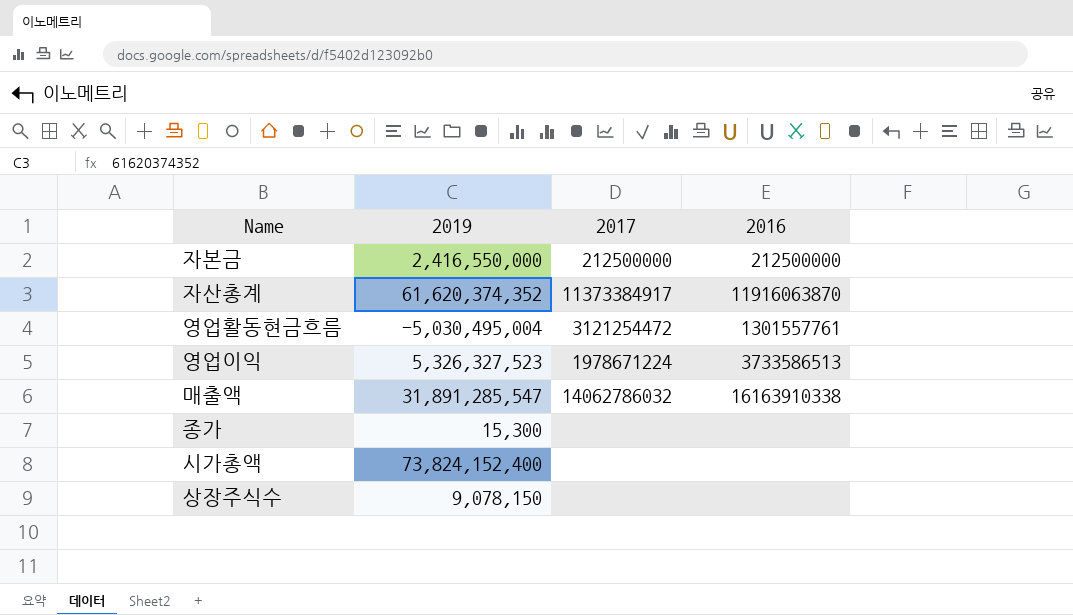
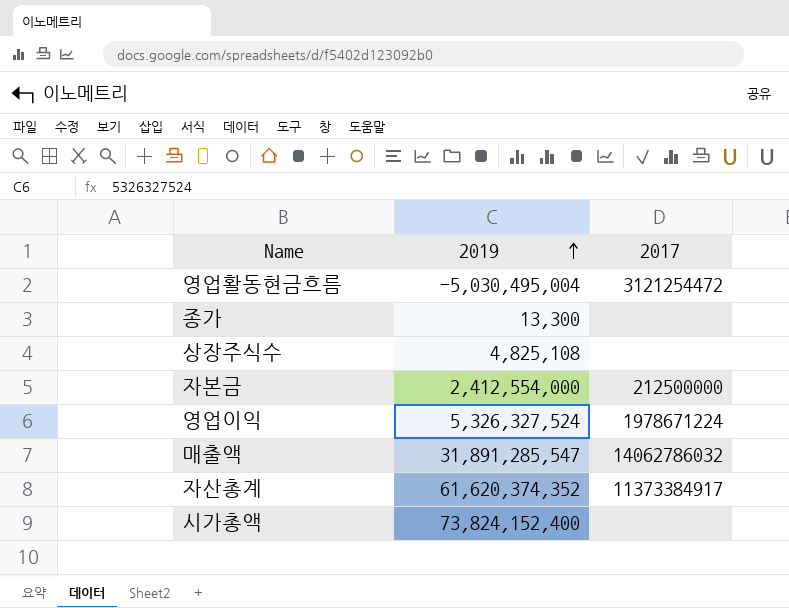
row order: none -> 2019 ascending
column 2016 | position: 4 -> none
종가 | 2019: 15,300 -> 13,300
상장주식수 | 2019: 9,078,150 -> 4,825,108
자본금 | 2019: 2,416,550,000 -> 2,412,554,000
영업이익 | 2019: 5,326,327,523 -> 5,326,327,524

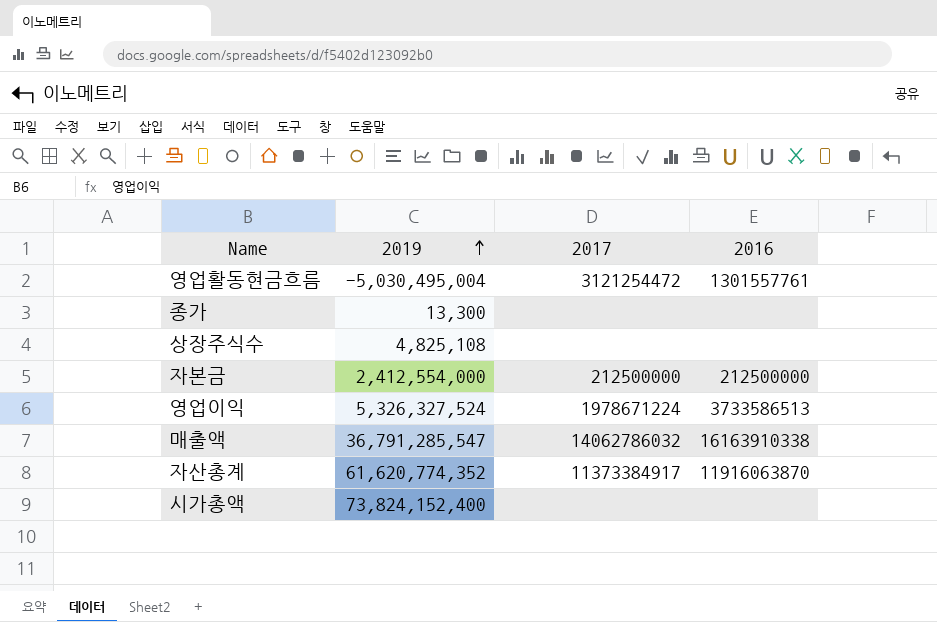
column 2016 | position: none -> 4
매출액 | 2019: 31,891,285,547 -> 36,791,285,547
자산총계 | 2019: 61,620,374,352 -> 61,620,774,352

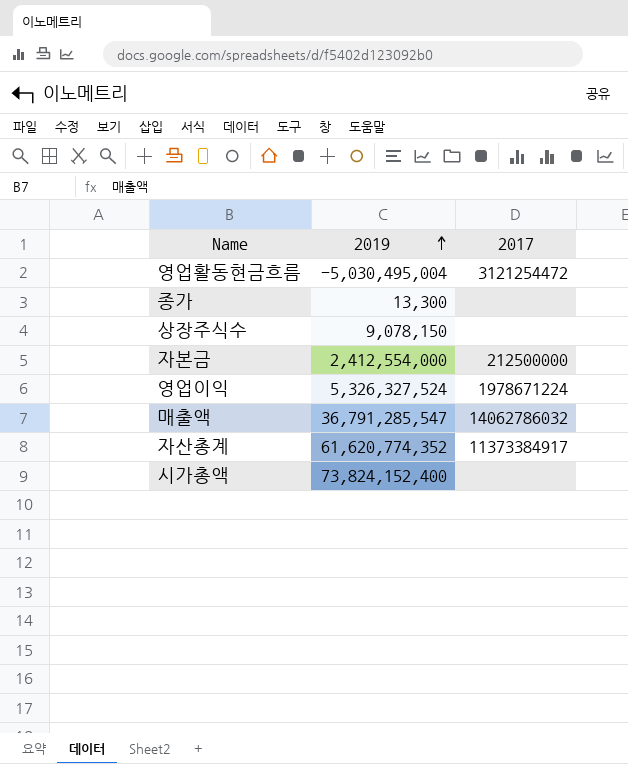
column 2016 | position: 4 -> none
상장주식수 | 2019: 4,825,108 -> 9,078,150

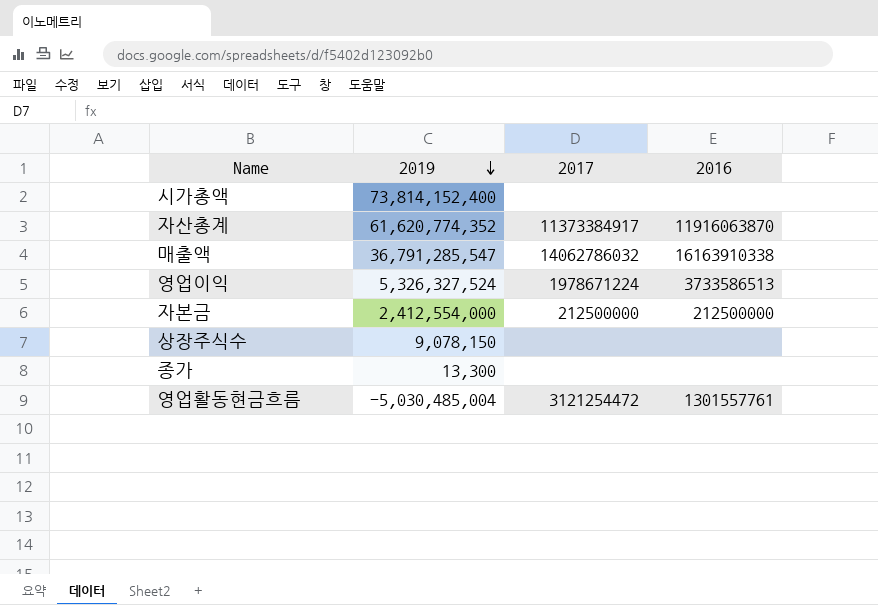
row order: 2019 ascending -> 2019 descending
column 2016 | position: none -> 4
시가총액 | 2019: 73,824,152,400 -> 73,814,152,400
영업활동현금흐름 | 2019: -5,030,495,004 -> -5,030,485,004

